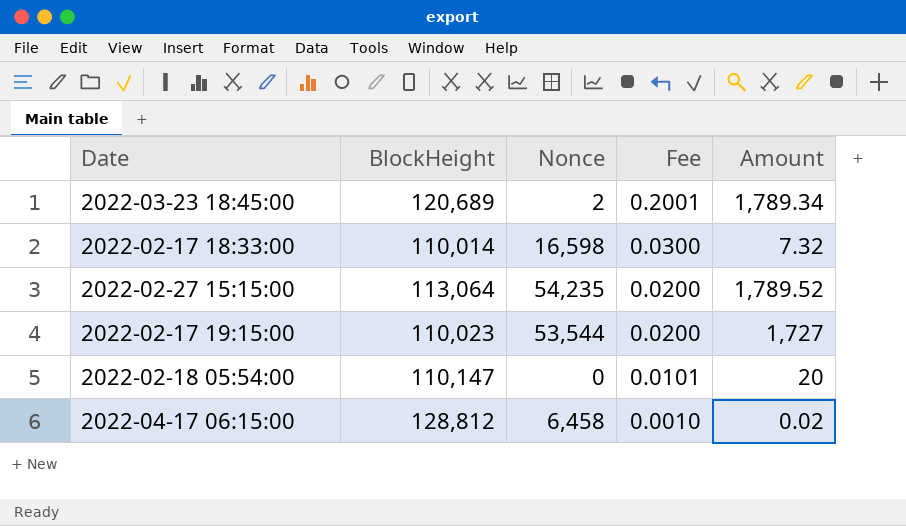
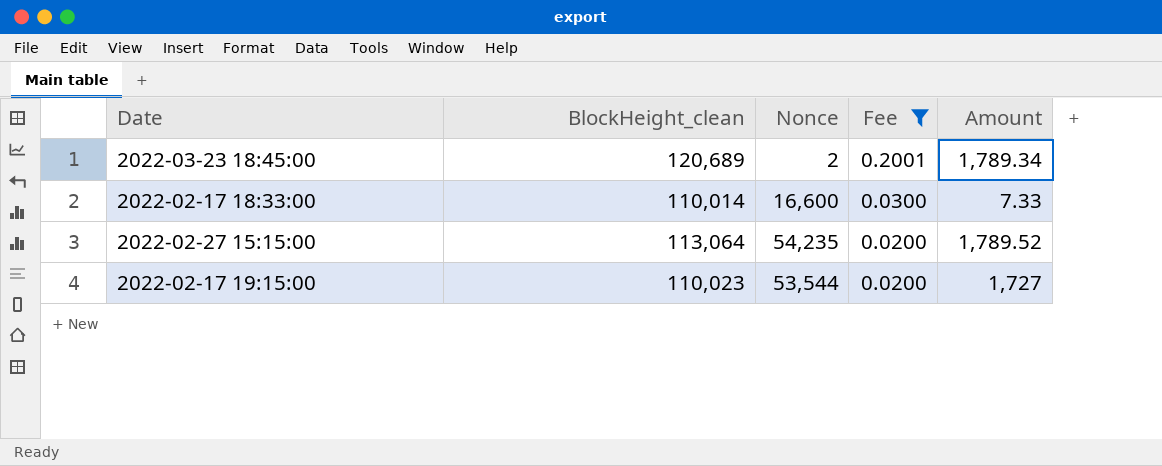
filter: none -> Fee >= 0.0200
column name: BlockHeight -> BlockHeight_clean
2022-02-17 18:33:00 | Nonce: 16,598 -> 16,600
2022-02-17 18:33:00 | Amount: 7.32 -> 7.33

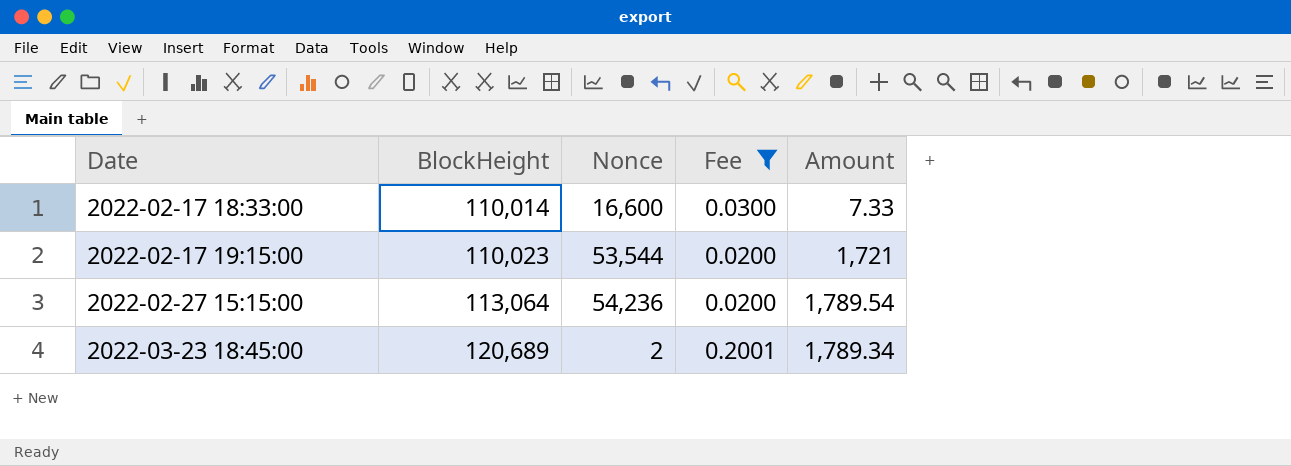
row order: Fee descending -> Date ascending
column name: BlockHeight_clean -> BlockHeight
2022-02-17 19:15:00 | Amount: 1,727 -> 1,721
2022-02-27 15:15:00 | Nonce: 54,235 -> 54,236
2022-02-27 15:15:00 | Amount: 1,789.52 -> 1,789.54

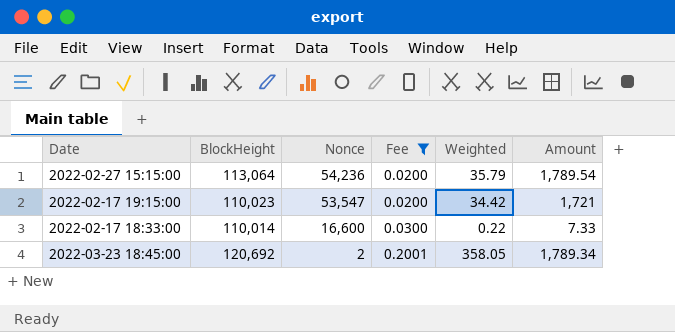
row order: Date ascending -> Nonce descending
column Weighted | formula: none -> [Fee] * [Amount]
2022-02-17 19:15:00 | Nonce: 53,544 -> 53,547
2022-03-23 18:45:00 | BlockHeight: 120,689 -> 120,692

